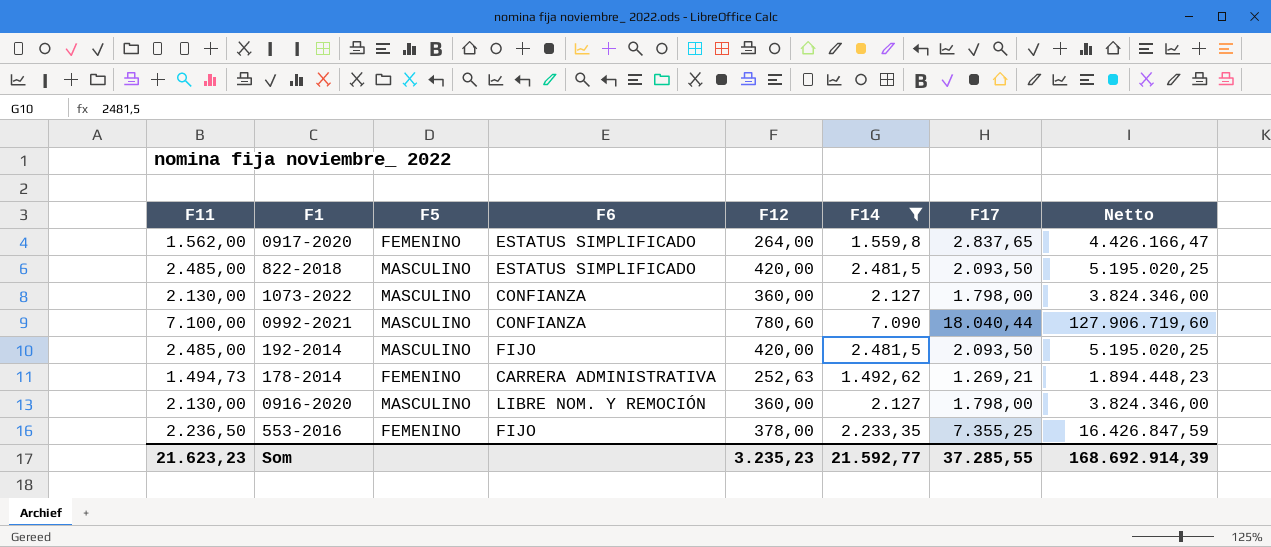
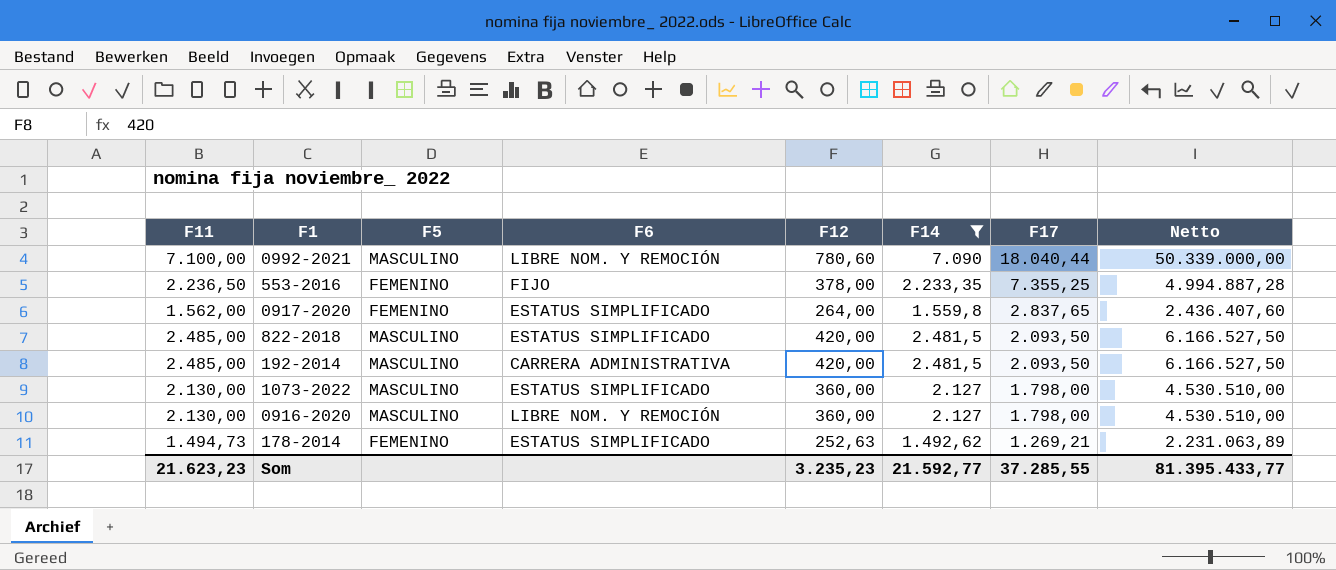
row order: none -> F17 descending
column Netto | formula: [F14] * [F17] -> [F11] * [F14]
0992-2021 | F6: CONFIANZA -> LIBRE NOM. Y REMOCIÓN
192-2014 | F6: FIJO -> CARRERA ADMINISTRATIVA
1073-2022 | F6: CONFIANZA -> ESTATUS SIMPLIFICADO
178-2014 | F6: CARRERA ADMINISTRATIVA -> ESTATUS SIMPLIFICADO
Som | Netto: 168.692.914,39 -> 81.395.433,77

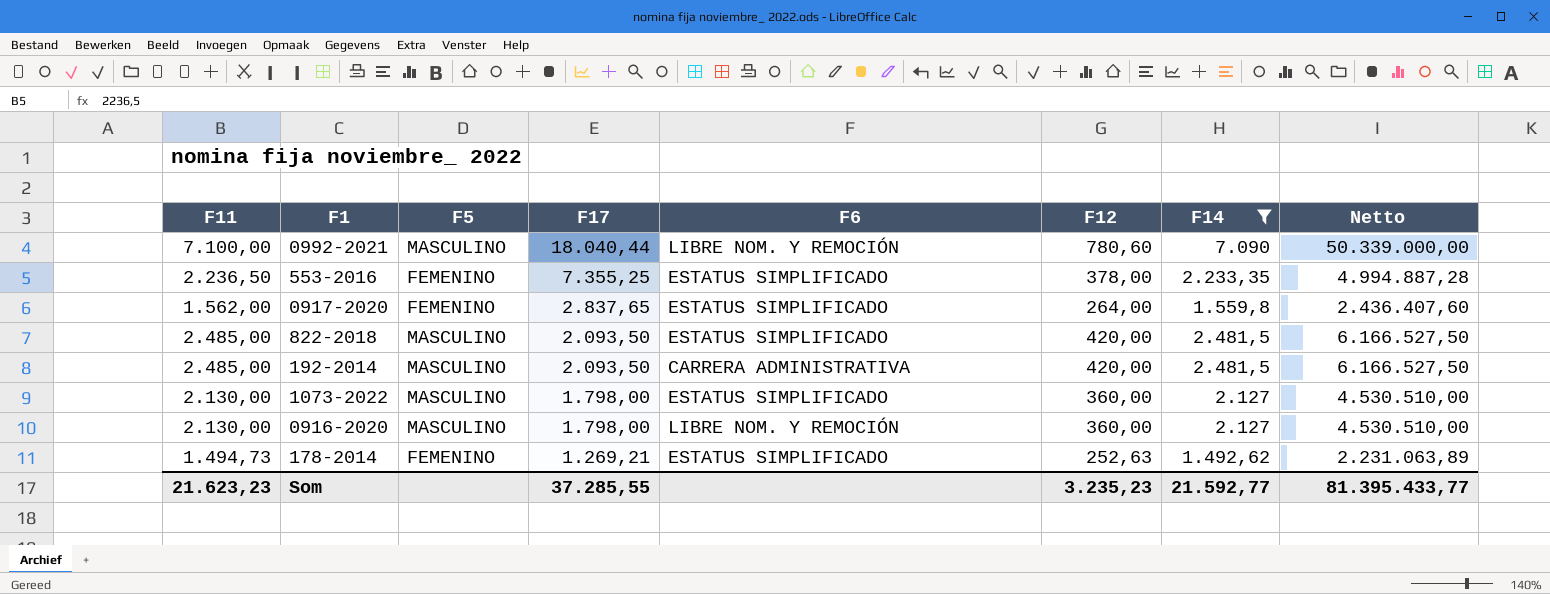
column F17 | position: 7 -> 4
553-2016 | F6: FIJO -> ESTATUS SIMPLIFICADO

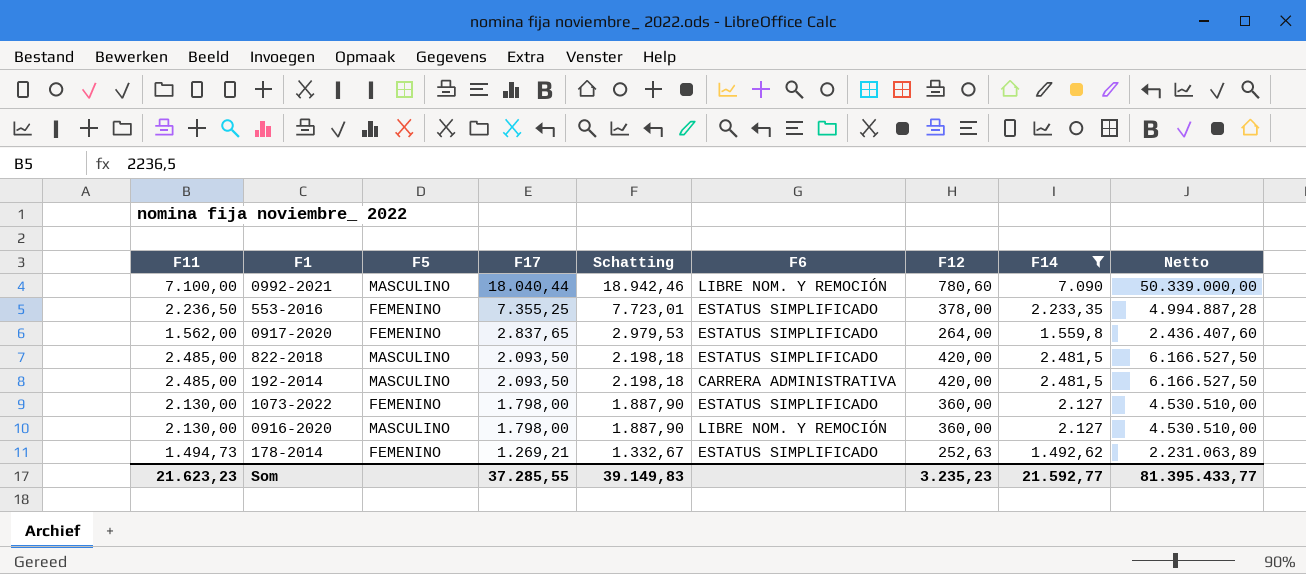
column Schatting | formula: none -> [F17] * 1,05
1073-2022 | F5: MASCULINO -> FEMENINO

